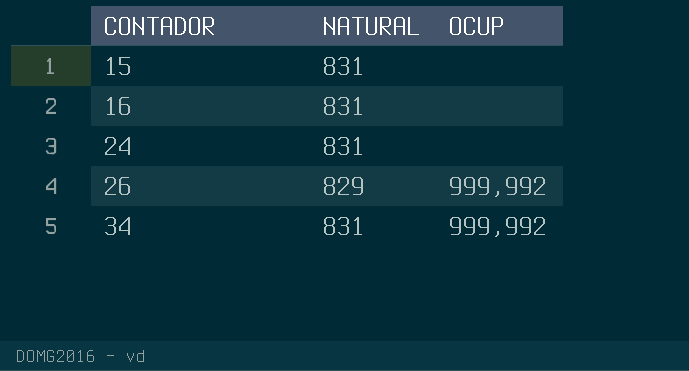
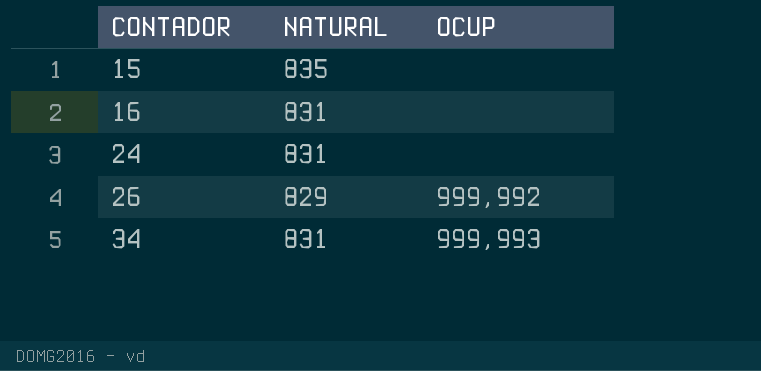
15 | NATURAL: 831 -> 835
34 | OCUP: 999,992 -> 999,993

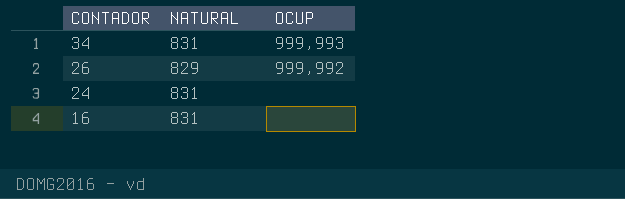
row order: CONTADOR ascending -> CONTADOR descending
row 15: 835 | none -> none

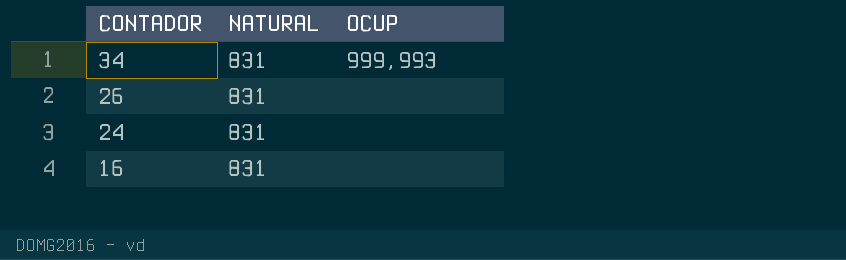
26 | NATURAL: 829 -> 831
26 | OCUP: 999,992 -> none

